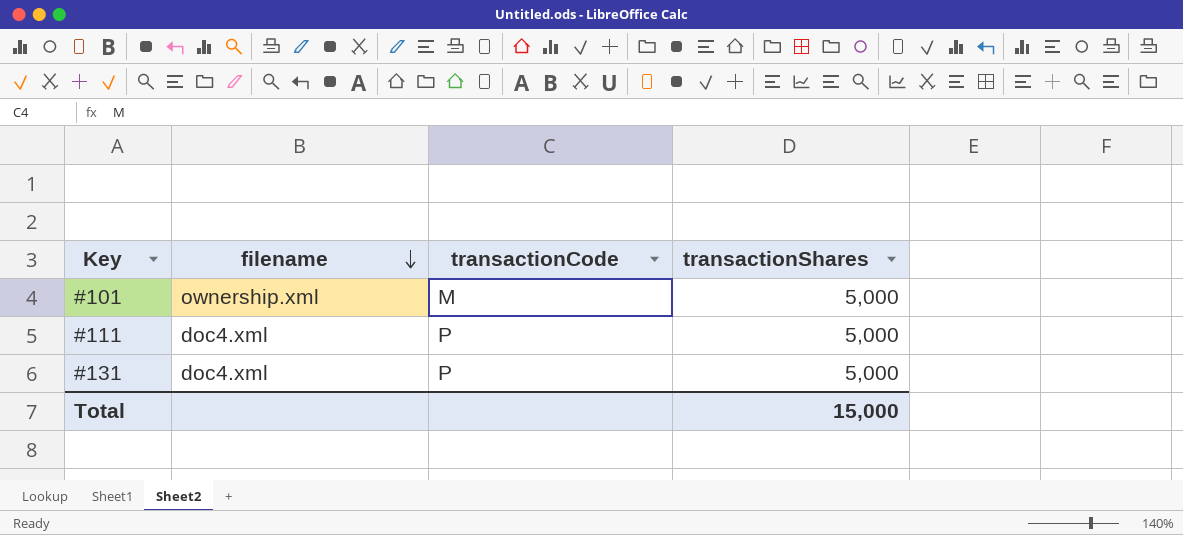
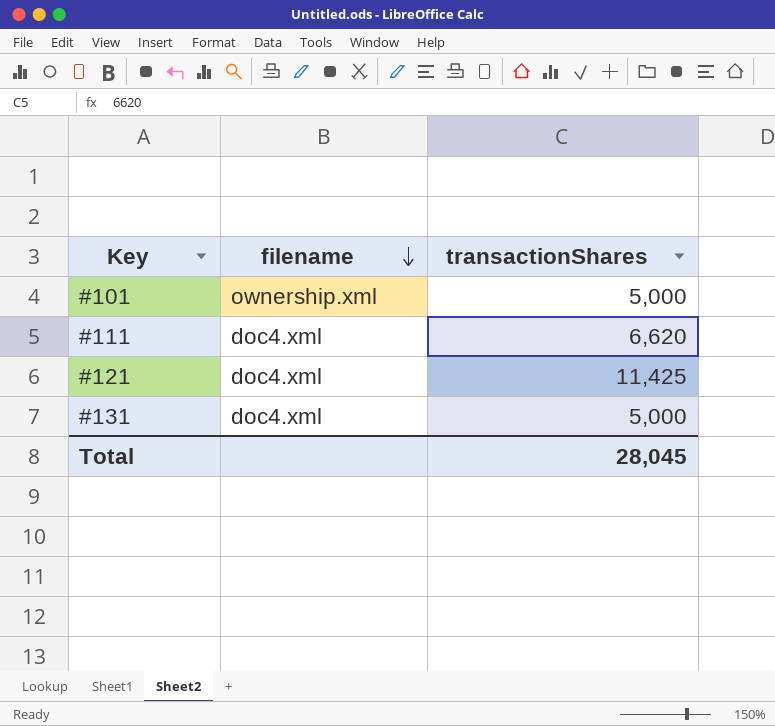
column transactionCode | position: 3 -> none
#111 | transactionShares: 5,000 -> 6,620
row #121: none -> doc4.xml | 11,425
Total | transactionShares: 15,000 -> 28,045

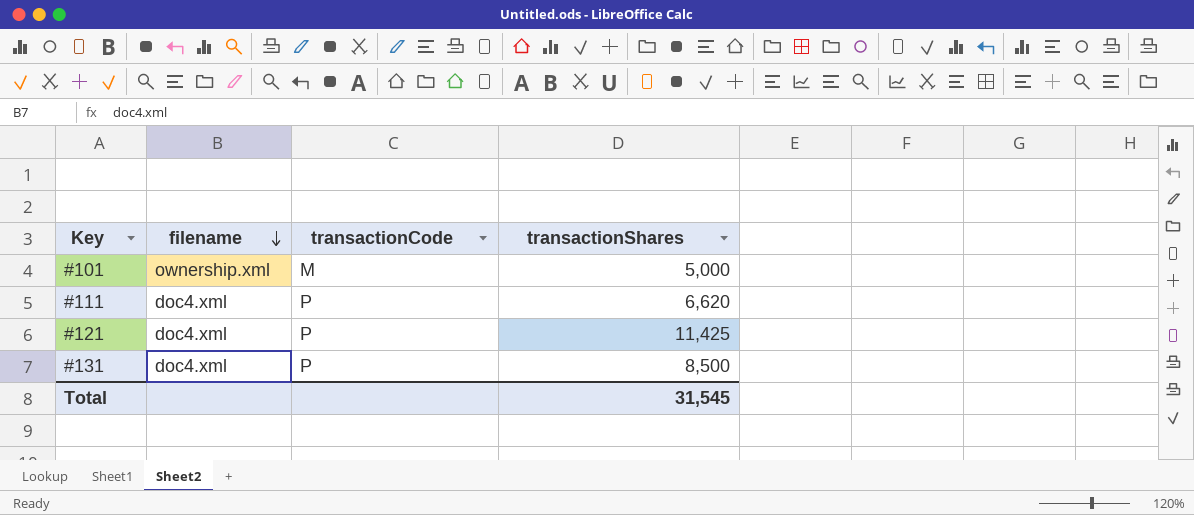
column transactionCode | position: none -> 3
#131 | transactionShares: 5,000 -> 8,500
Total | transactionShares: 28,045 -> 31,545

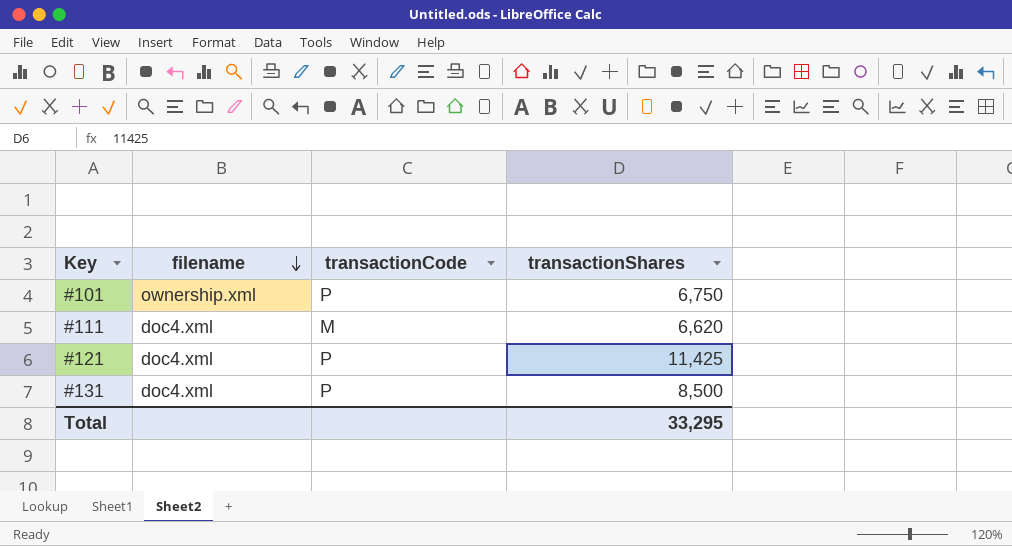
#101 | transactionCode: M -> P
#101 | transactionShares: 5,000 -> 6,750
#111 | transactionCode: P -> M
Total | transactionShares: 31,545 -> 33,295

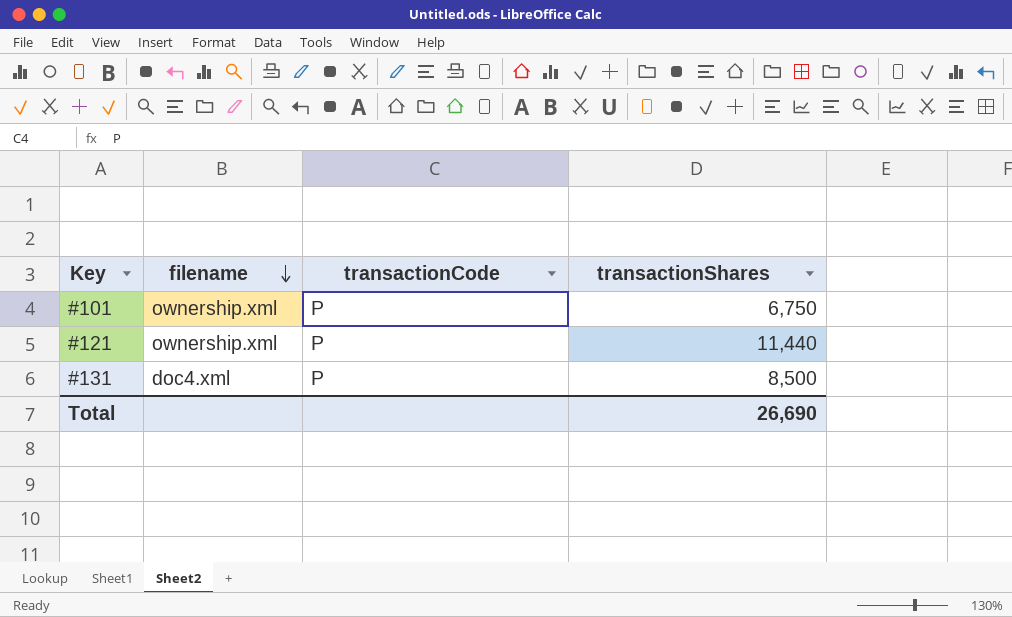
row #111: doc4.xml | M | 6,620 -> none
#121 | filename: doc4.xml -> ownership.xml
#121 | transactionShares: 11,425 -> 11,440
Total | transactionShares: 33,295 -> 26,690

